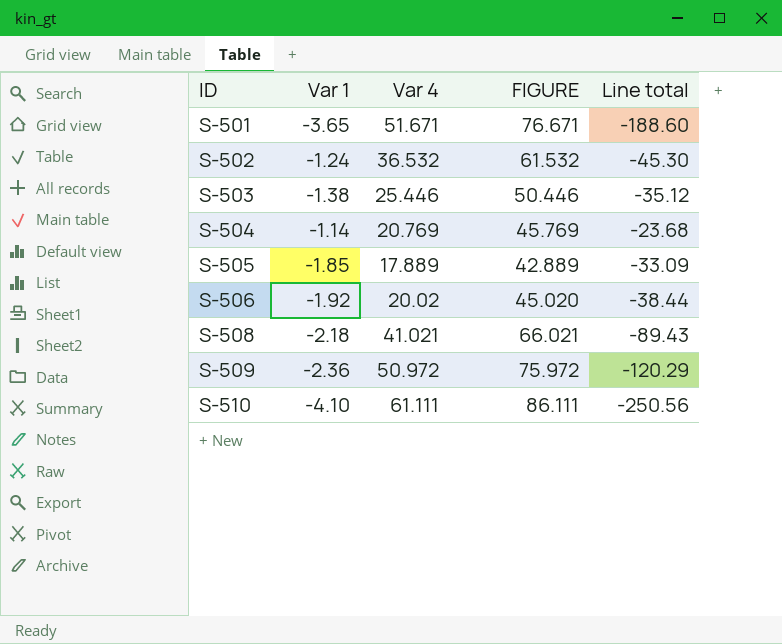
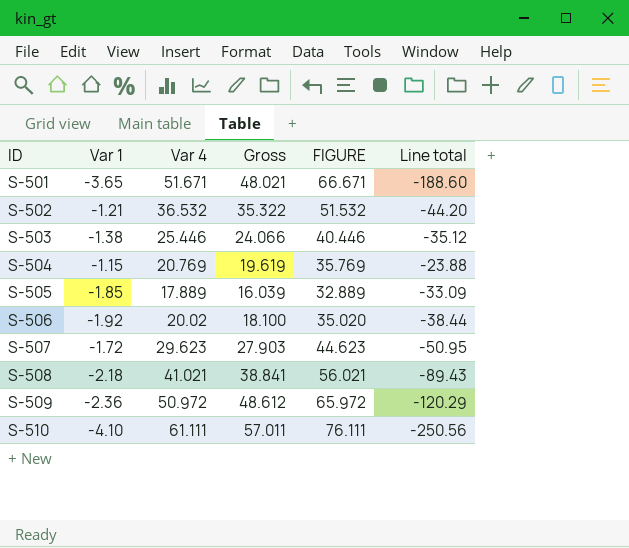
column Gross | formula: none -> [Var 1] + [Var 4]
column FIGURE | formula: [Var 4] + 25 -> [Var 4] + 15
S-502 | Var 1: -1.24 -> -1.21
S-502 | Line total: -45.30 -> -44.20
S-504 | Var 1: -1.14 -> -1.15
S-504 | Line total: -23.68 -> -23.88
row S-507: none -> -1.72 | 29.623 | 27.903 | 44.623 | -50.95

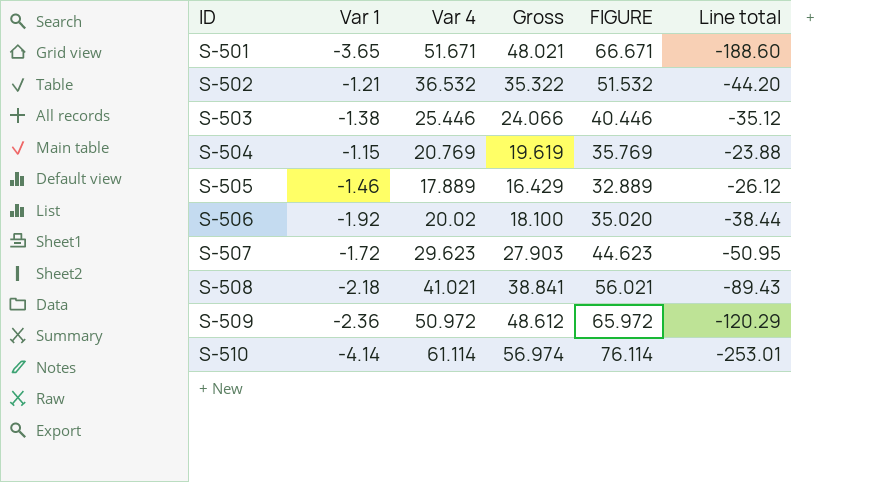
S-505 | Var 1: -1.85 -> -1.46
S-505 | Gross: 16.039 -> 16.429
S-505 | Line total: -33.09 -> -26.12
S-510 | Var 1: -4.10 -> -4.14
S-510 | Var 4: 61.111 -> 61.114
S-510 | Gross: 57.011 -> 56.974
S-510 | FIGURE: 76.111 -> 76.114
S-510 | Line total: -250.56 -> -253.01

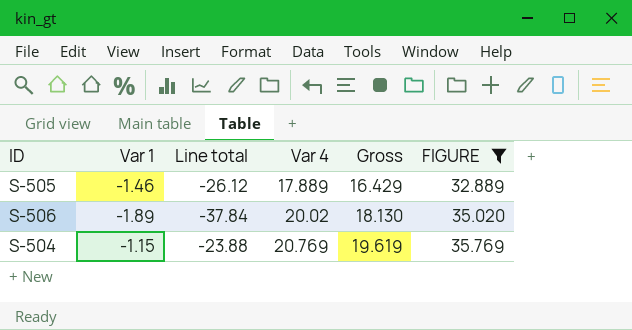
filter: none -> FIGURE <= 35.769
row order: ID ascending -> Var 4 ascending
column Line total | position: 6 -> 3
S-506 | Var 1: -1.92 -> -1.89
S-506 | Line total: -38.44 -> -37.84
S-506 | Gross: 18.100 -> 18.130

